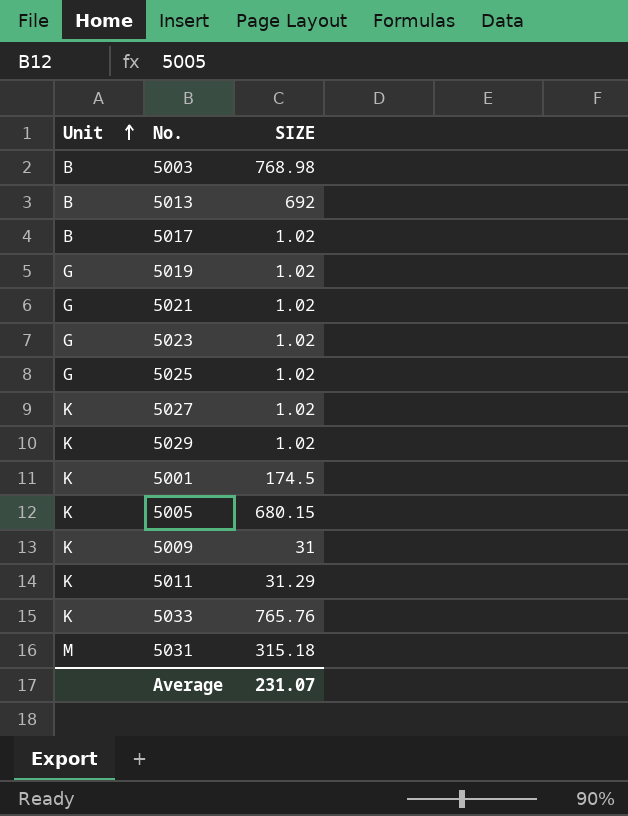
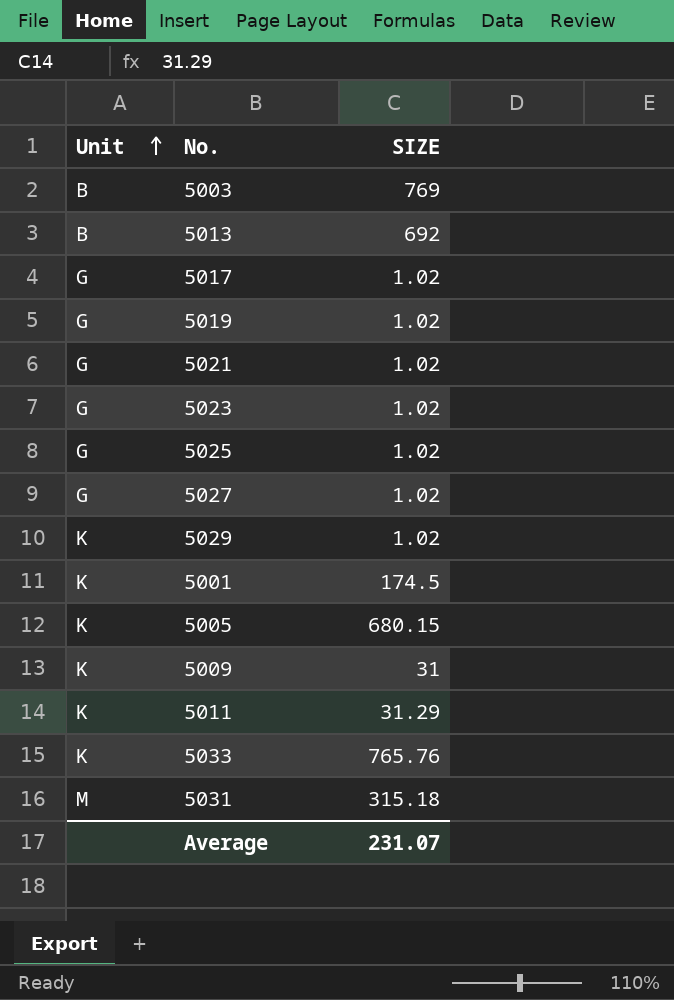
5003 | SIZE: 768.98 -> 769
5017 | Unit: B -> G
5027 | Unit: K -> G

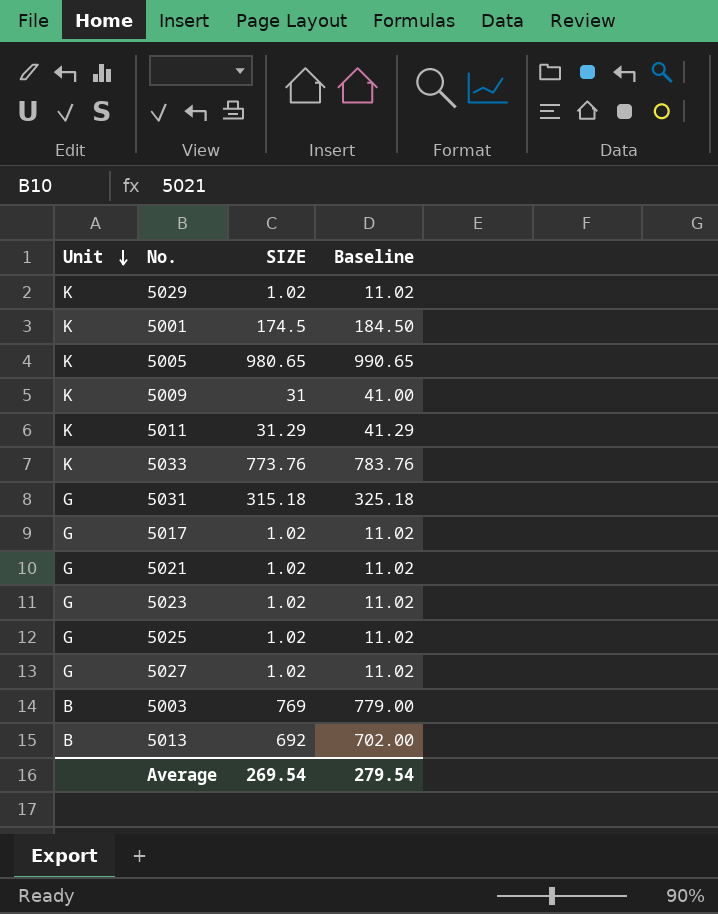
row order: Unit ascending -> Unit descending
column Baseline | formula: none -> [SIZE] + 10
row 5019: G | 1.02 -> none
5005 | SIZE: 680.15 -> 980.65
5033 | SIZE: 765.76 -> 773.76
5031 | Unit: M -> G
Average | SIZE: 231.07 -> 269.54

